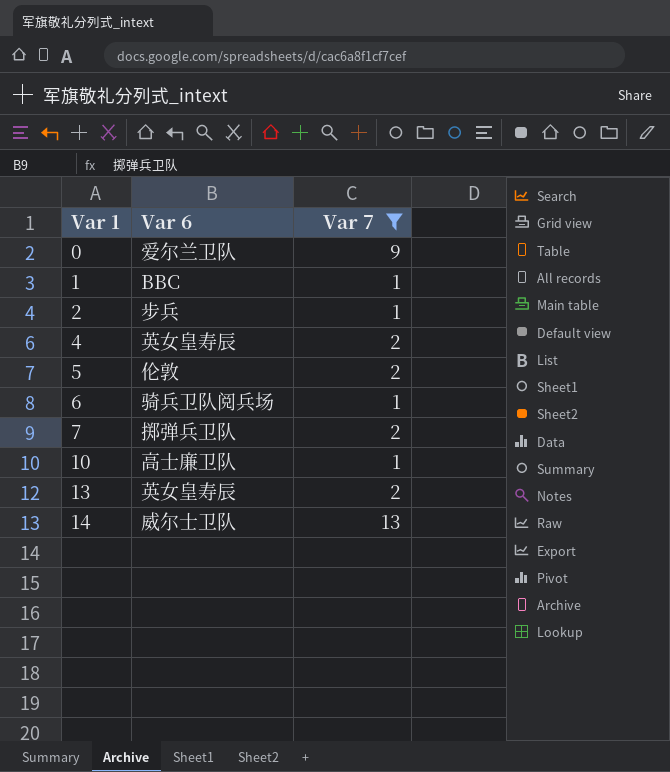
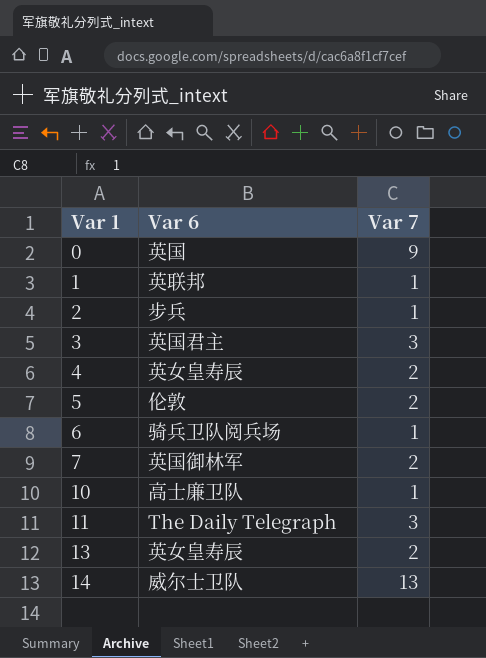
filter: Var 7 != 3 -> none
0 | Var 6: 爱尔兰卫队 -> 英国
1 | Var 6: BBC -> 英联邦
7 | Var 6: 掷弹兵卫队 -> 英国御林军

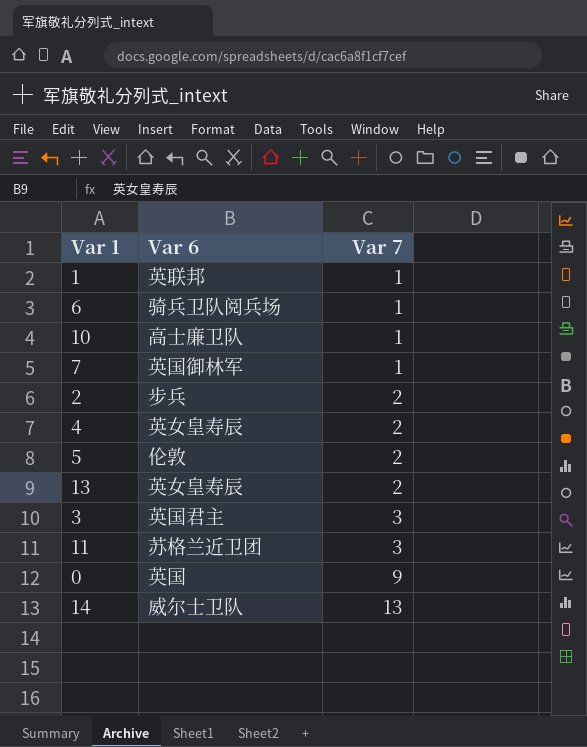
row order: Var 1 ascending -> Var 7 ascending
7 | Var 7: 2 -> 1
2 | Var 7: 1 -> 2
11 | Var 6: The Daily Telegraph -> 苏格兰近卫团

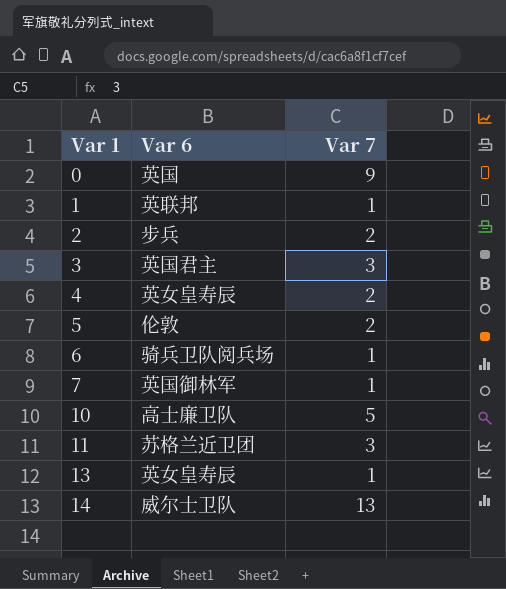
row order: Var 7 ascending -> Var 1 ascending
10 | Var 7: 1 -> 5
13 | Var 7: 2 -> 1

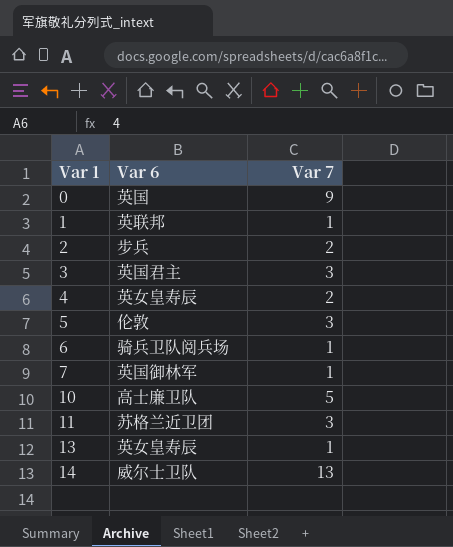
5 | Var 7: 2 -> 3

